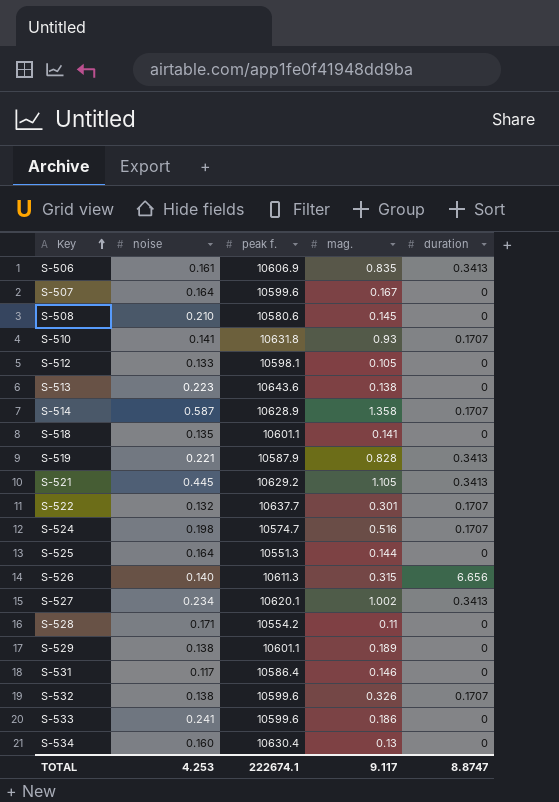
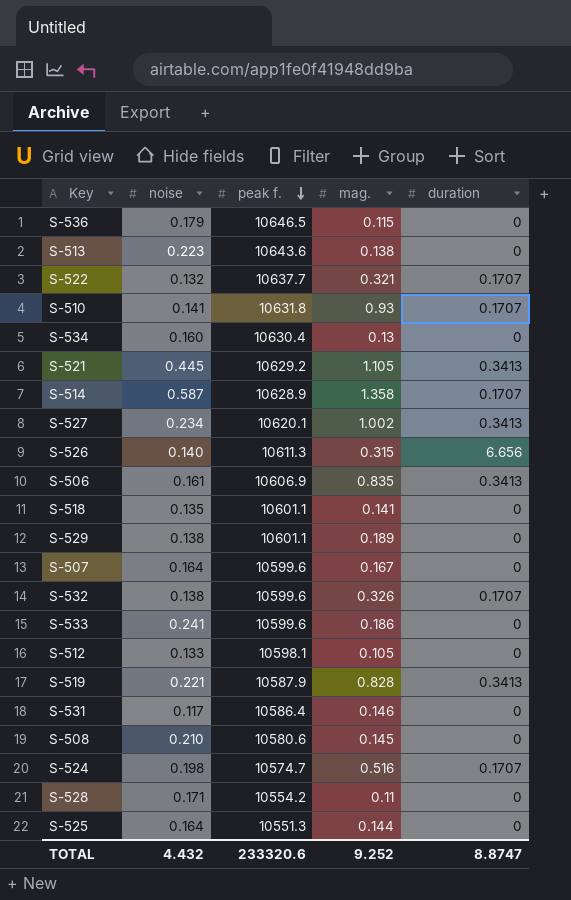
row order: Key ascending -> peak f. descending
row S-536: none -> 0.179 | 10646.5 | 0.115 | 0
S-522 | mag.: 0.301 -> 0.321
TOTAL | noise: 4.253 -> 4.432
TOTAL | peak f.: 222674.1 -> 233320.6
TOTAL | mag.: 9.117 -> 9.252

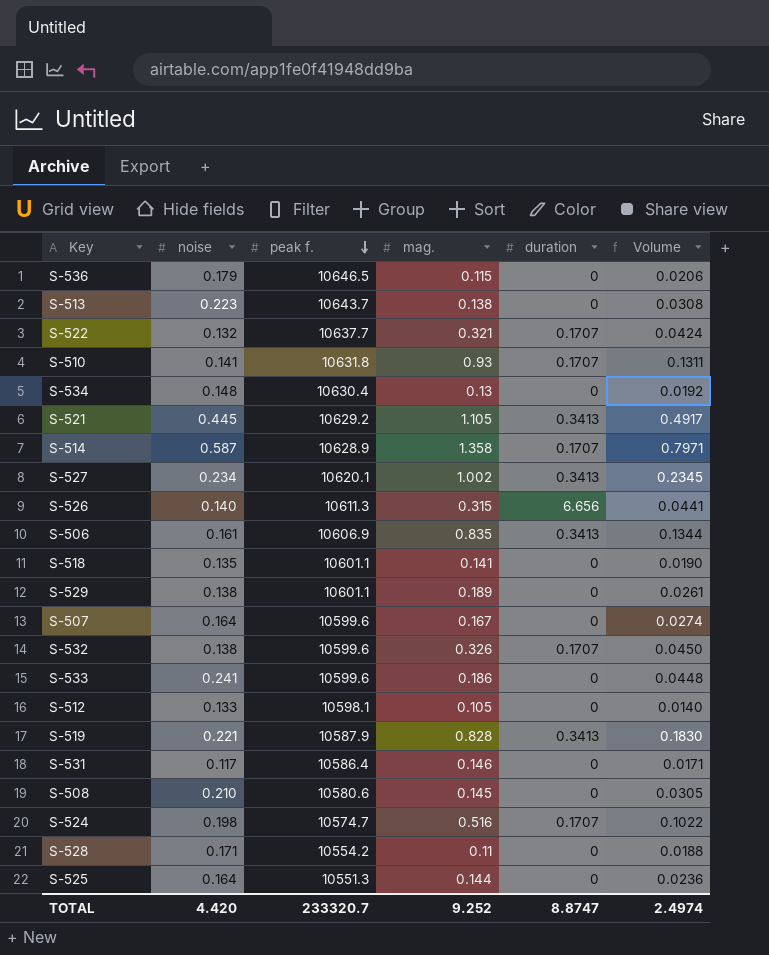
column Volume | formula: none -> [noise] * [mag.]
S-513 | peak f.: 10643.6 -> 10643.7
S-534 | noise: 0.160 -> 0.148
TOTAL | noise: 4.432 -> 4.420
TOTAL | peak f.: 233320.6 -> 233320.7

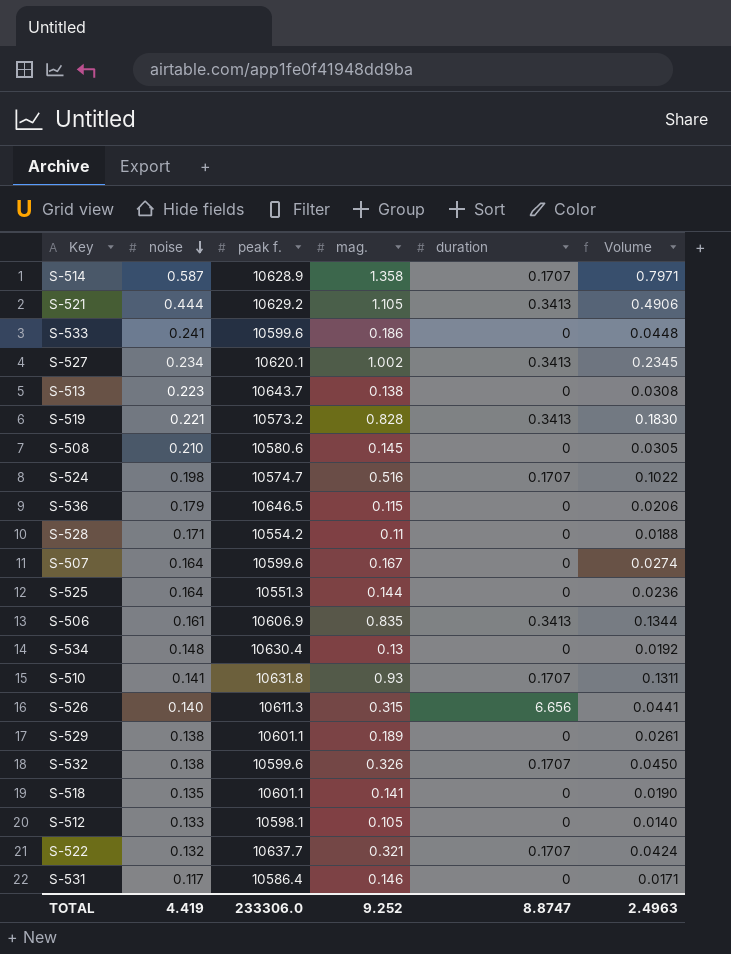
row order: peak f. descending -> noise descending
S-521 | noise: 0.445 -> 0.444
S-521 | Volume: 0.4917 -> 0.4906
S-519 | peak f.: 10587.9 -> 10573.2
TOTAL | noise: 4.420 -> 4.419
TOTAL | peak f.: 233320.7 -> 233306.0
TOTAL | Volume: 2.4974 -> 2.4963

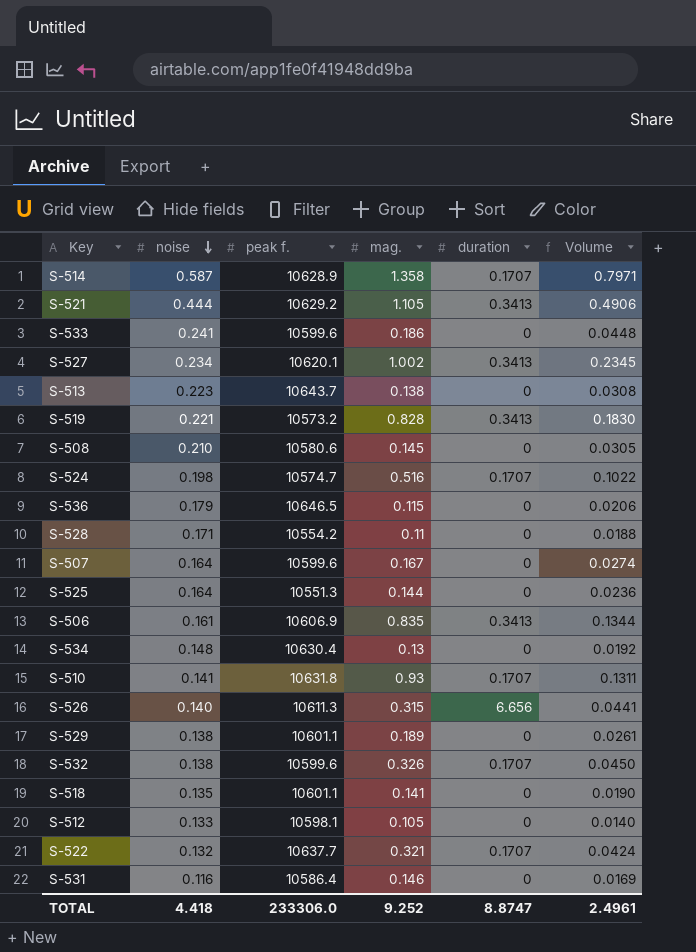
S-531 | noise: 0.117 -> 0.116
S-531 | Volume: 0.0171 -> 0.0169
TOTAL | noise: 4.419 -> 4.418
TOTAL | Volume: 2.4963 -> 2.4961

